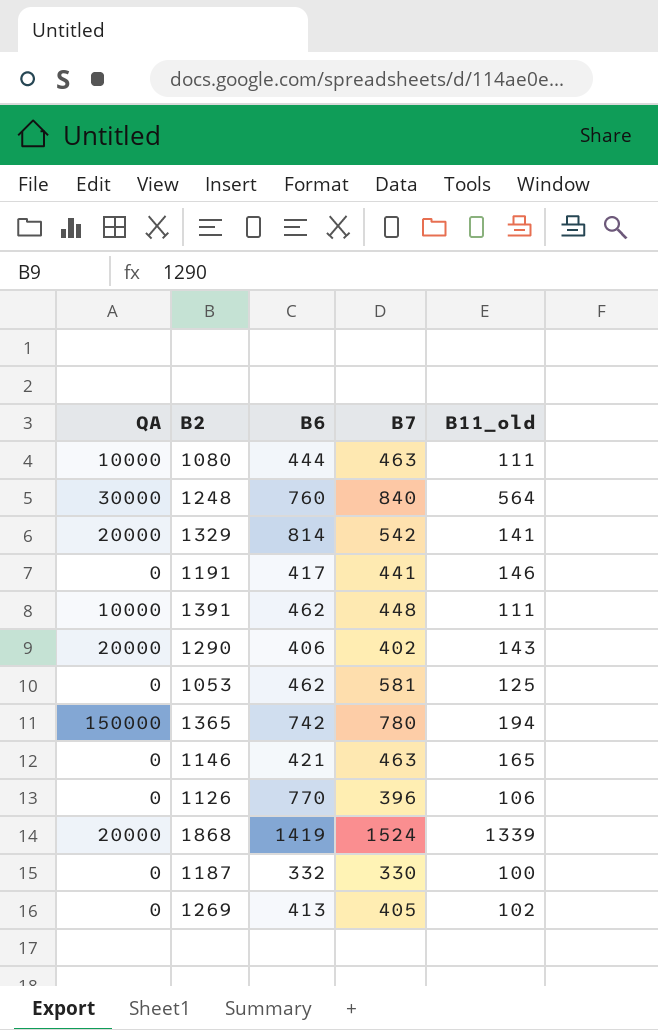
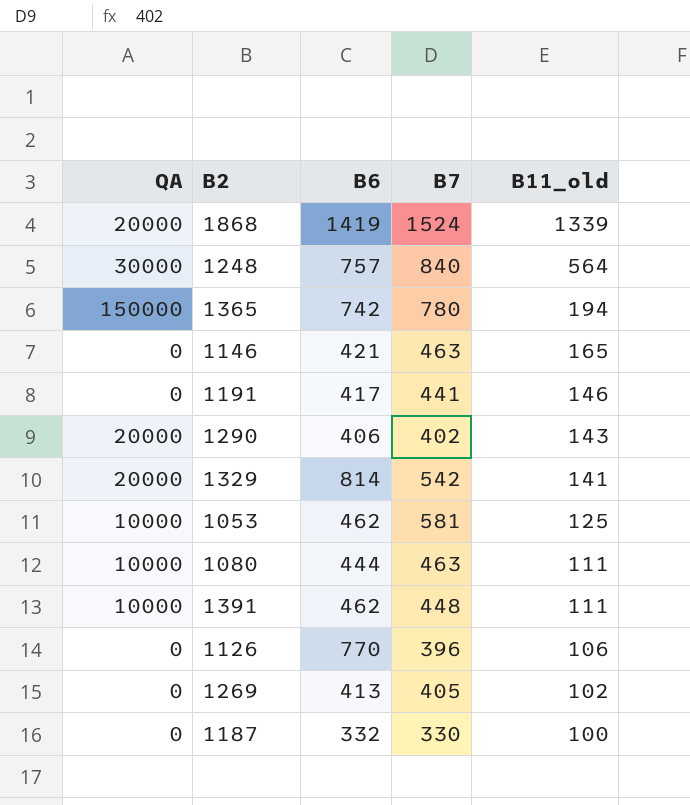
row order: none -> B11_old descending
1248 | B6: 760 -> 757
1053 | QA: 0 -> 10000

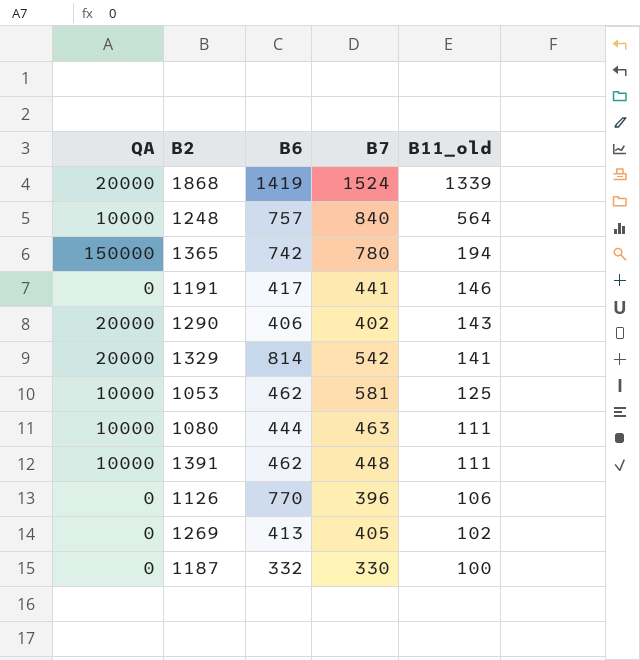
row 1146: 0 | 421 | 463 | 165 -> none
1248 | QA: 30000 -> 10000

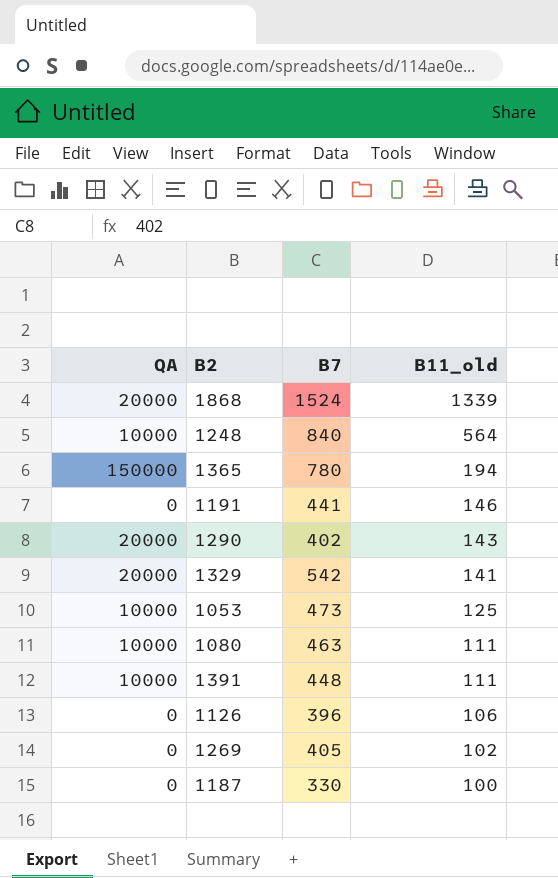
column B6 | position: 3 -> none
1053 | B7: 581 -> 473

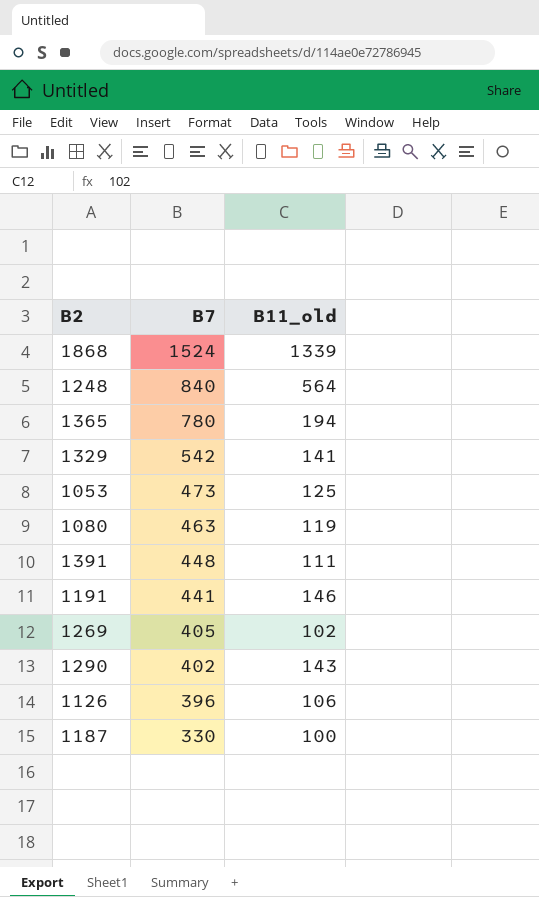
row order: B11_old descending -> B7 descending
column QA | position: 1 -> none
1080 | B11_old: 111 -> 119

